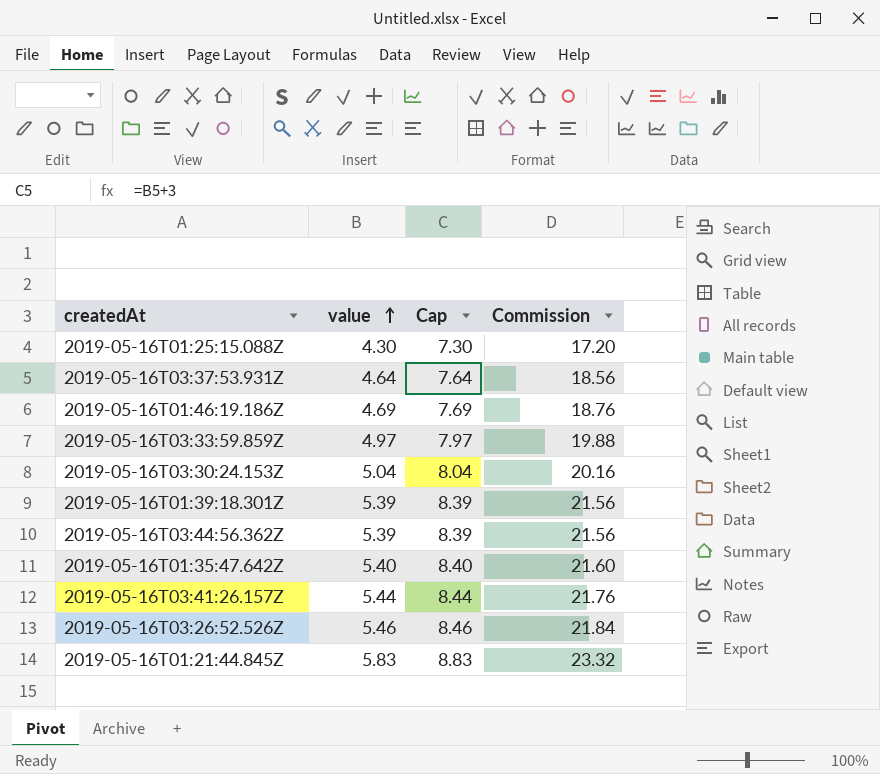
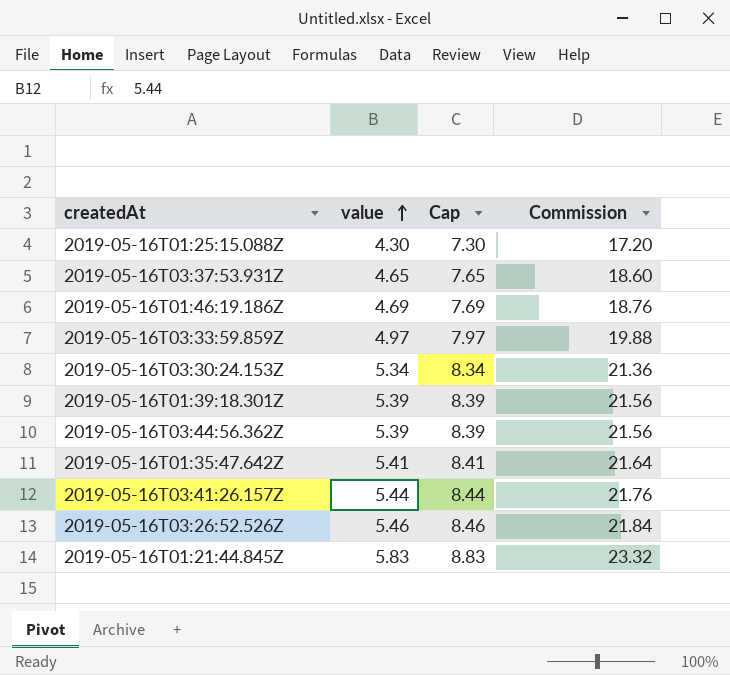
2019-05-16T03:37:53.931Z | value: 4.64 -> 4.65
2019-05-16T03:37:53.931Z | Cap: 7.64 -> 7.65
2019-05-16T03:37:53.931Z | Commission: 18.56 -> 18.60
2019-05-16T03:30:24.153Z | value: 5.04 -> 5.34
2019-05-16T03:30:24.153Z | Cap: 8.04 -> 8.34
2019-05-16T03:30:24.153Z | Commission: 20.16 -> 21.36
2019-05-16T01:35:47.642Z | value: 5.40 -> 5.41
2019-05-16T01:35:47.642Z | Cap: 8.40 -> 8.41
2019-05-16T01:35:47.642Z | Commission: 21.60 -> 21.64

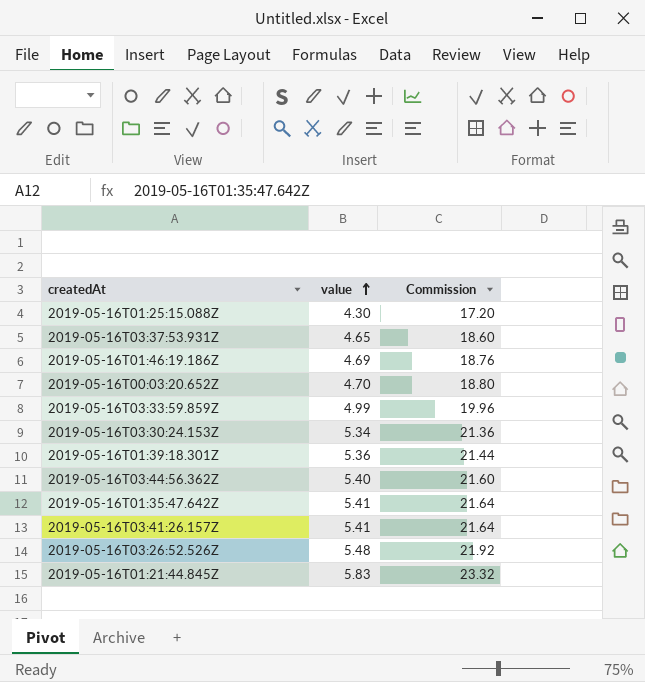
column Cap | formula: [value] + 3 -> none
row 2019-05-16T00:03:20.652Z: none -> 4.70 | 18.80
2019-05-16T03:33:59.859Z | value: 4.97 -> 4.99
2019-05-16T03:33:59.859Z | Commission: 19.88 -> 19.96
2019-05-16T01:39:18.301Z | value: 5.39 -> 5.36
2019-05-16T01:39:18.301Z | Commission: 21.56 -> 21.44
2019-05-16T03:44:56.362Z | value: 5.39 -> 5.40
2019-05-16T03:44:56.362Z | Commission: 21.56 -> 21.60
2019-05-16T03:41:26.157Z | value: 5.44 -> 5.41
2019-05-16T03:41:26.157Z | Commission: 21.76 -> 21.64
2019-05-16T03:26:52.526Z | value: 5.46 -> 5.48
2019-05-16T03:26:52.526Z | Commission: 21.84 -> 21.92

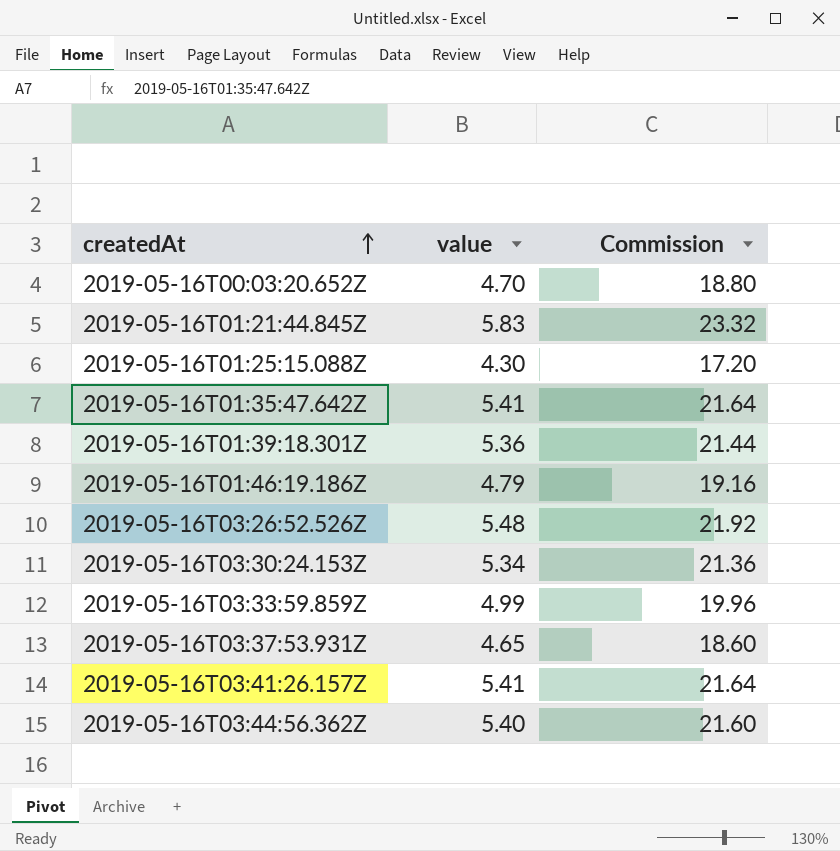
row order: value ascending -> createdAt ascending
2019-05-16T01:46:19.186Z | value: 4.69 -> 4.79
2019-05-16T01:46:19.186Z | Commission: 18.76 -> 19.16

